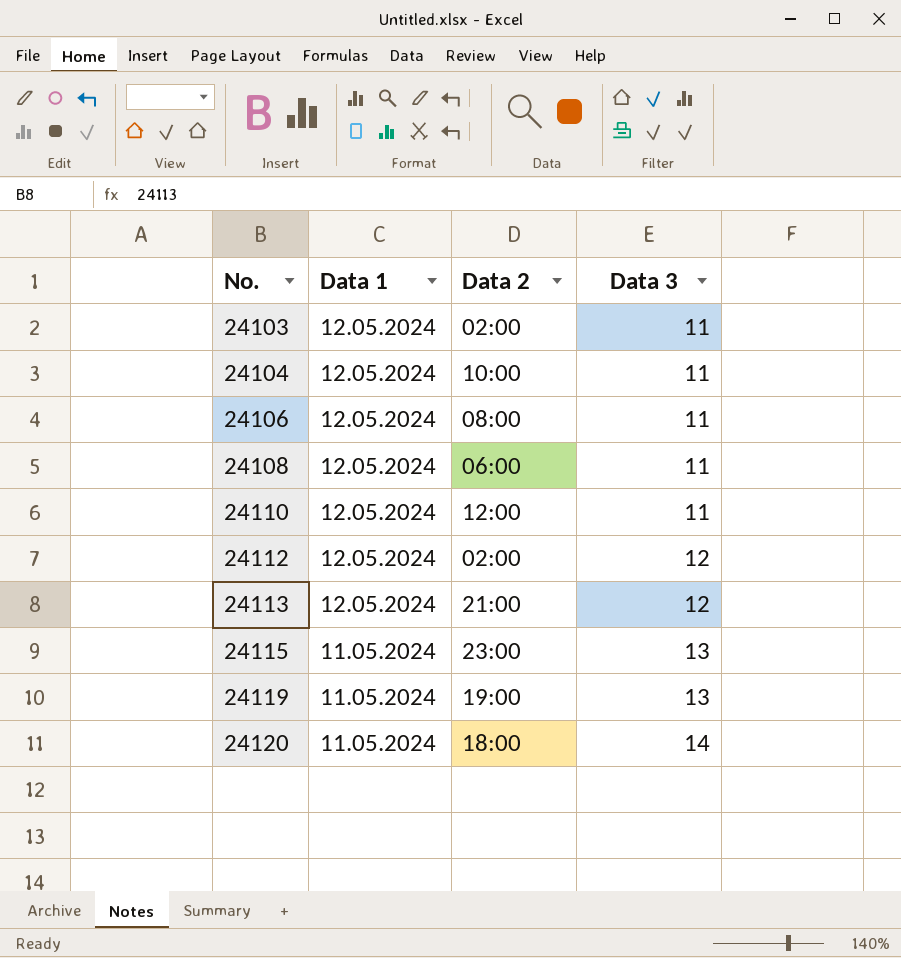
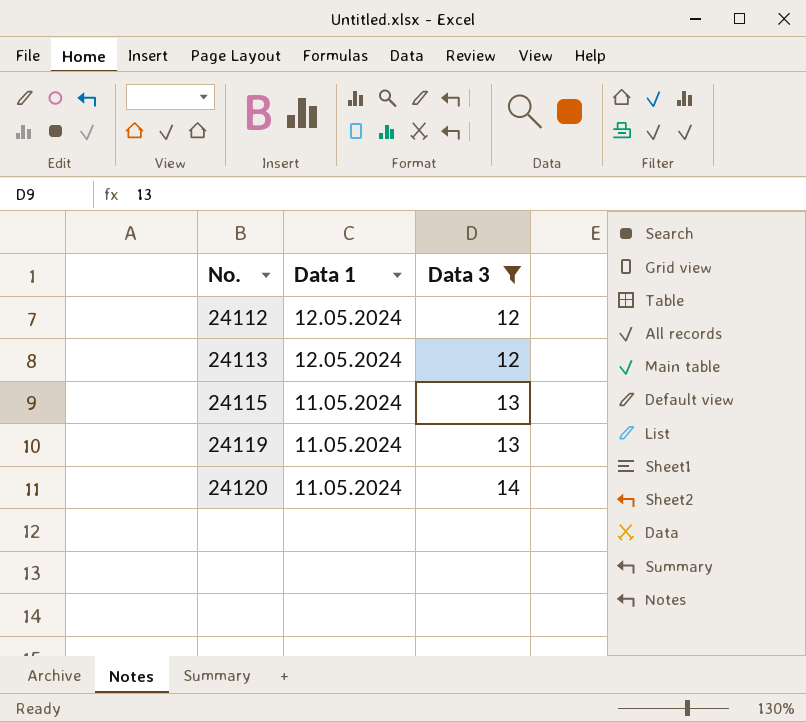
filter: none -> Data 3 != 11
column Data 2 | position: 3 -> none

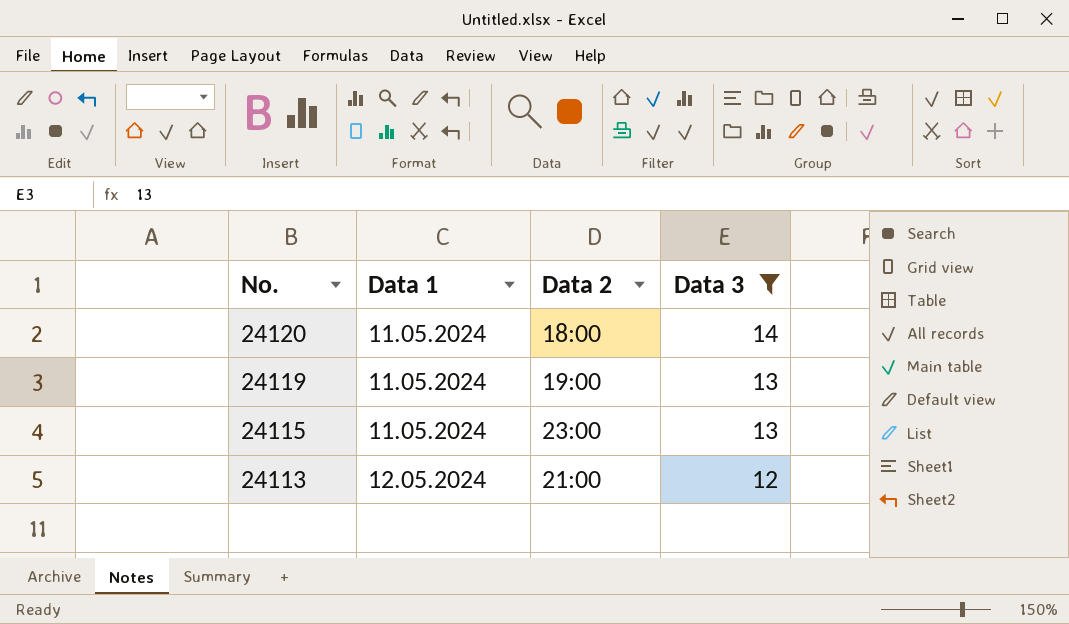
row order: No. ascending -> No. descending
column Data 2 | position: none -> 3
row 24112: 12.05.2024 | 12 -> none

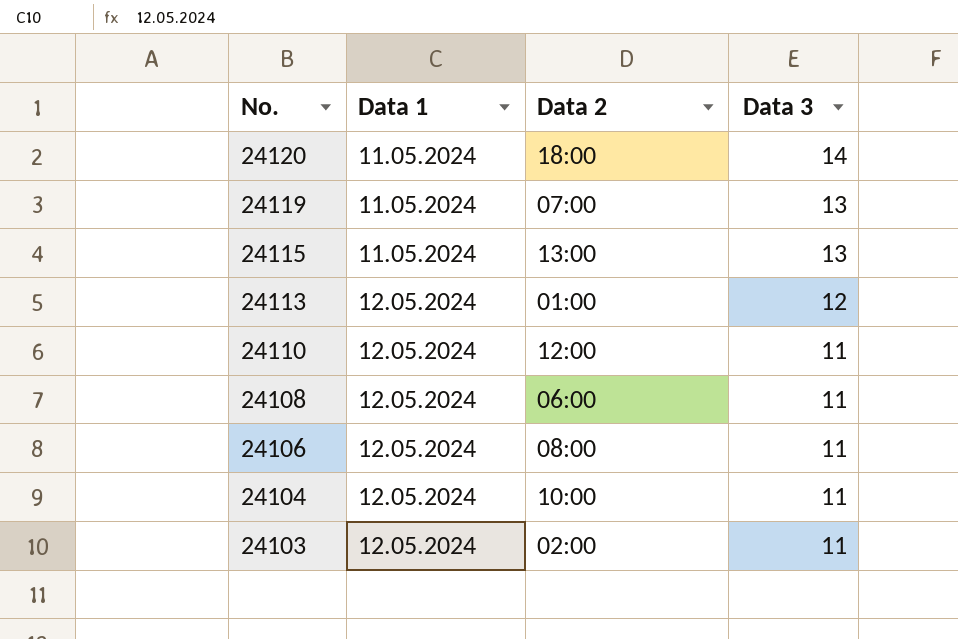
filter: Data 3 != 11 -> none
24119 | Data 2: 19:00 -> 07:00
24115 | Data 2: 23:00 -> 13:00
24113 | Data 2: 21:00 -> 01:00

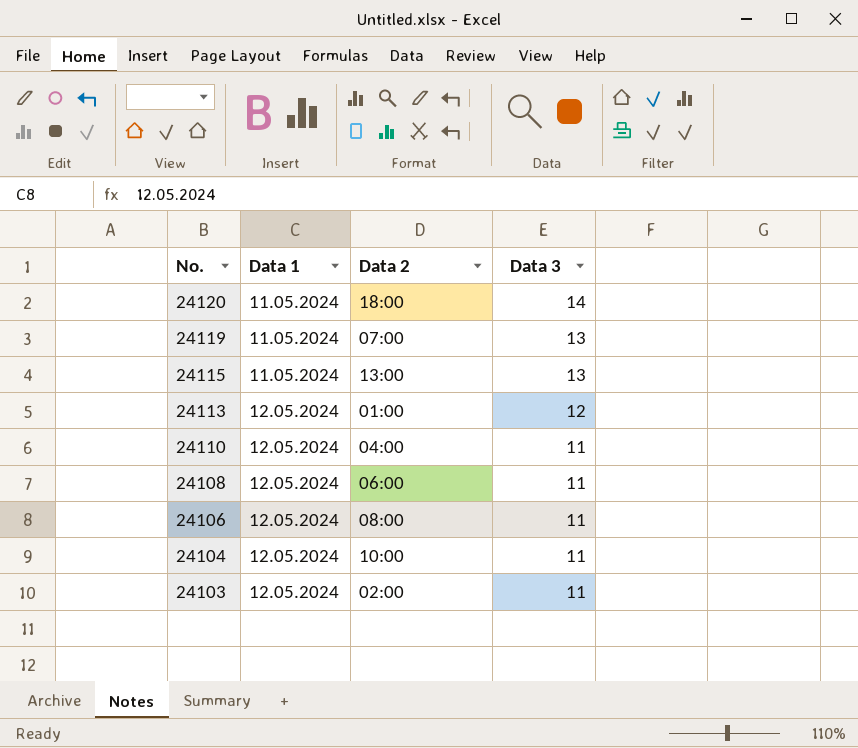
24110 | Data 2: 12:00 -> 04:00

